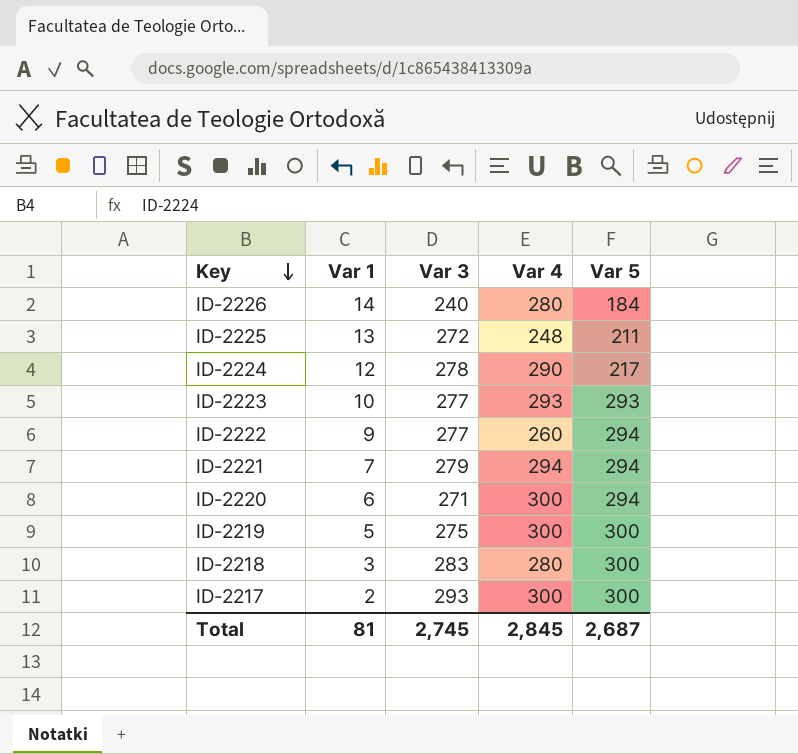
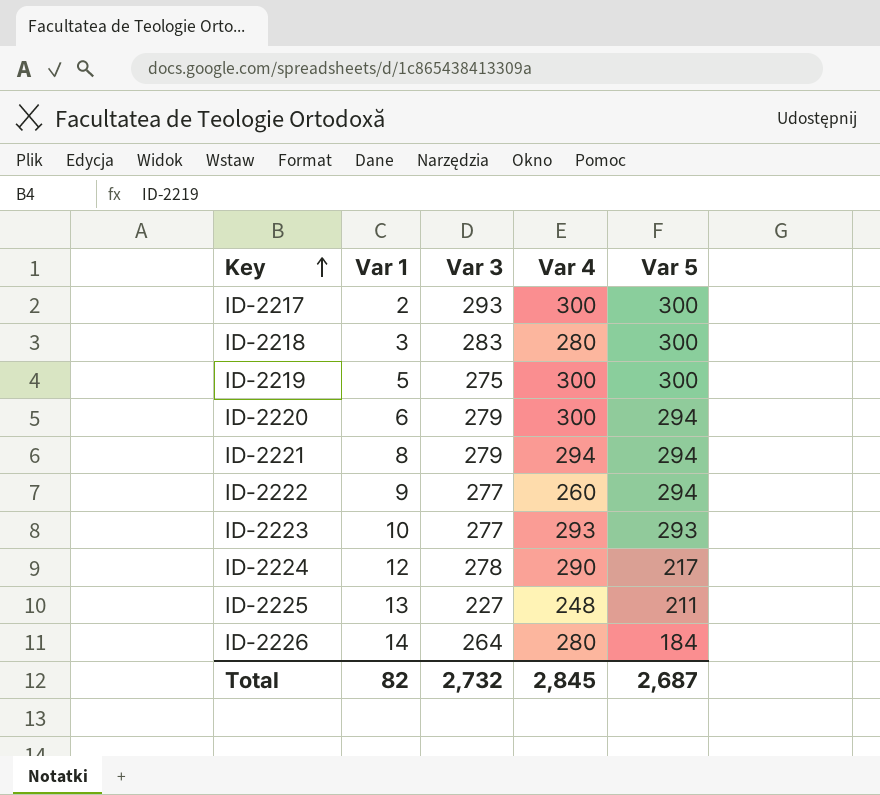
row order: Key descending -> Key ascending
ID-2220 | Var 3: 271 -> 279
ID-2221 | Var 1: 7 -> 8
ID-2225 | Var 3: 272 -> 227
ID-2226 | Var 3: 240 -> 264
Total | Var 1: 81 -> 82
Total | Var 3: 2,745 -> 2,732

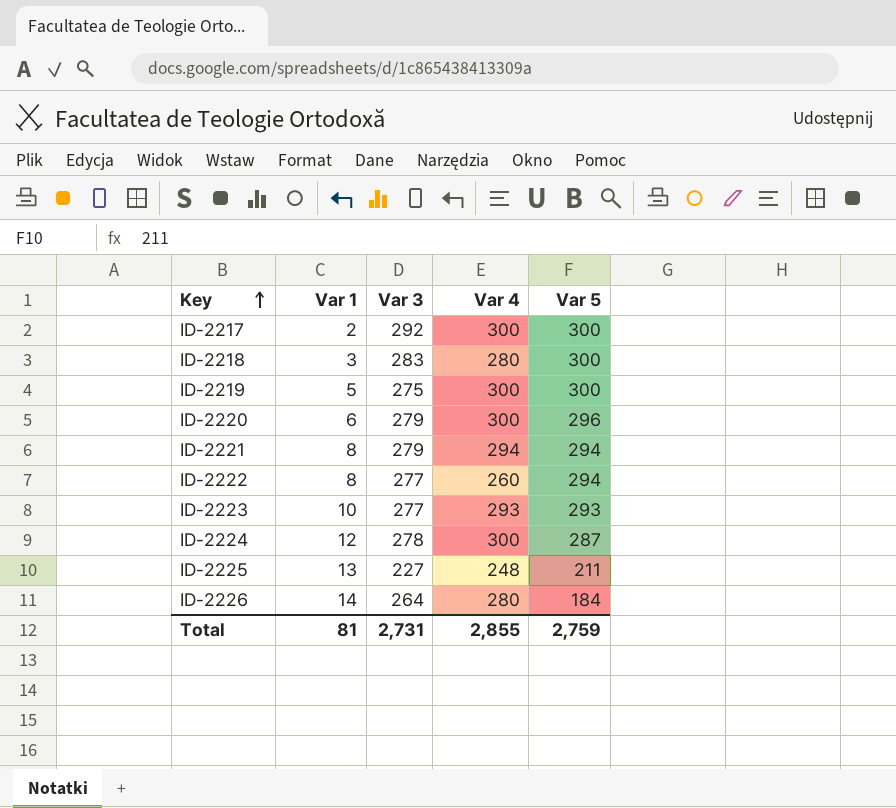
ID-2217 | Var 3: 293 -> 292
ID-2220 | Var 5: 294 -> 296
ID-2222 | Var 1: 9 -> 8
ID-2224 | Var 4: 290 -> 300
ID-2224 | Var 5: 217 -> 287
Total | Var 1: 82 -> 81
Total | Var 3: 2,732 -> 2,731
Total | Var 4: 2,845 -> 2,855
Total | Var 5: 2,687 -> 2,759

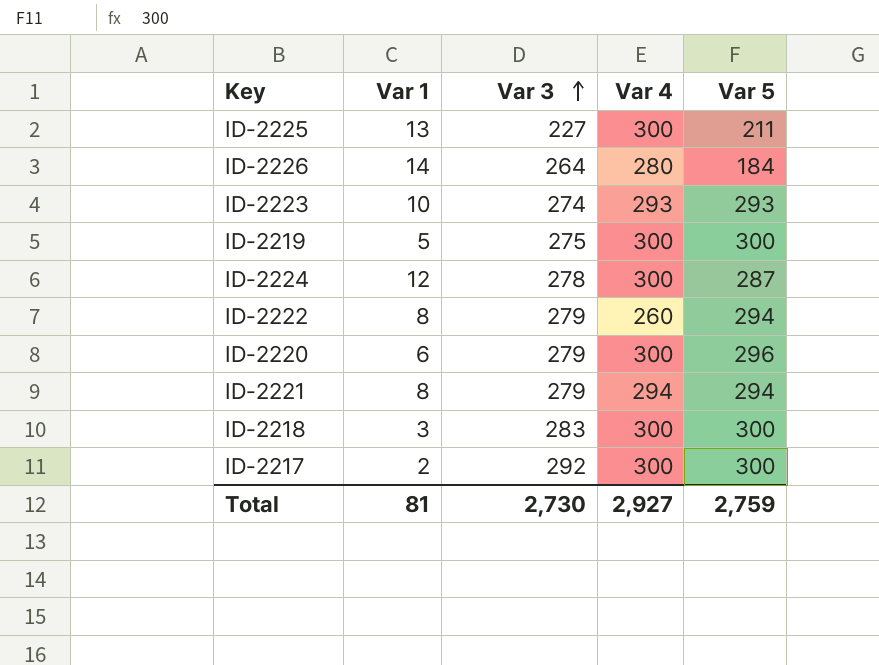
row order: Key ascending -> Var 3 ascending
ID-2225 | Var 4: 248 -> 300
ID-2223 | Var 3: 277 -> 274
ID-2222 | Var 3: 277 -> 279
ID-2218 | Var 4: 280 -> 300
Total | Var 3: 2,731 -> 2,730
Total | Var 4: 2,855 -> 2,927

